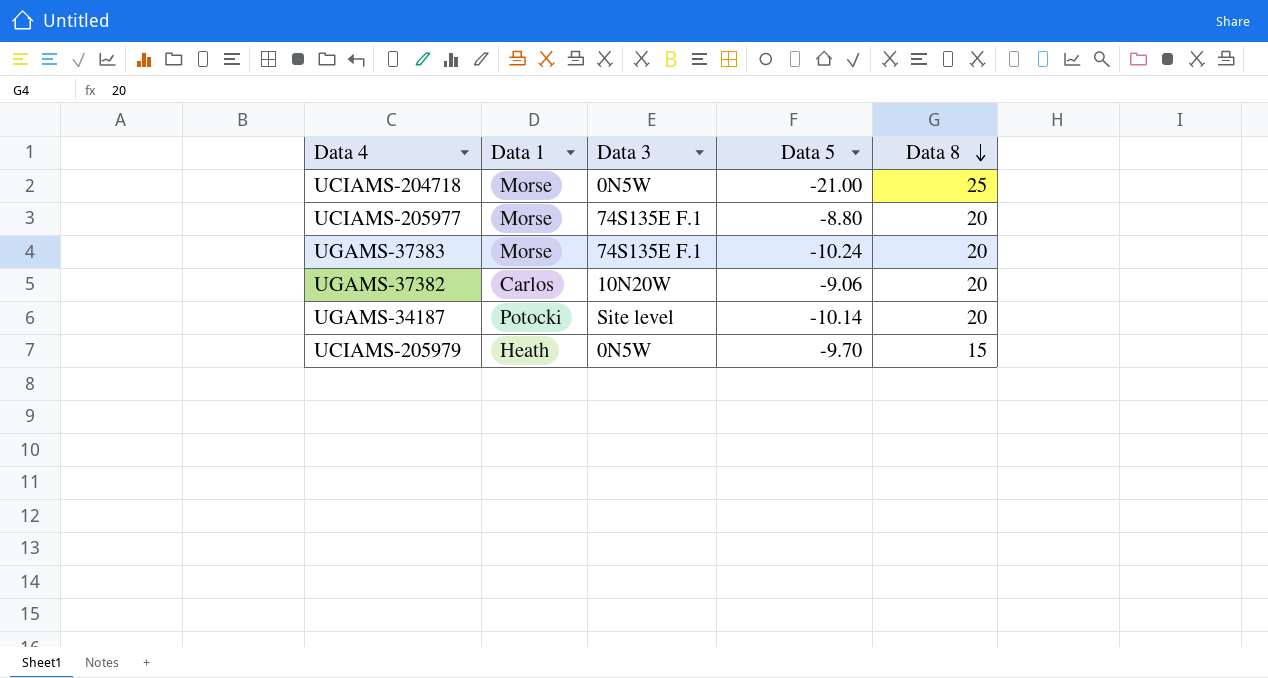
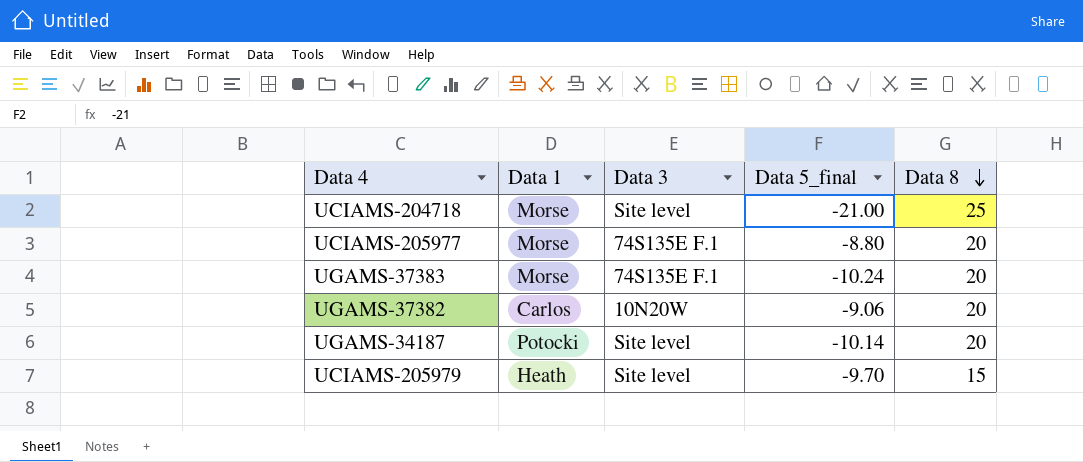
column name: Data 5 -> Data 5_final
UCIAMS-204718 | Data 3: 0N5W -> Site level
UCIAMS-205979 | Data 3: 0N5W -> Site level

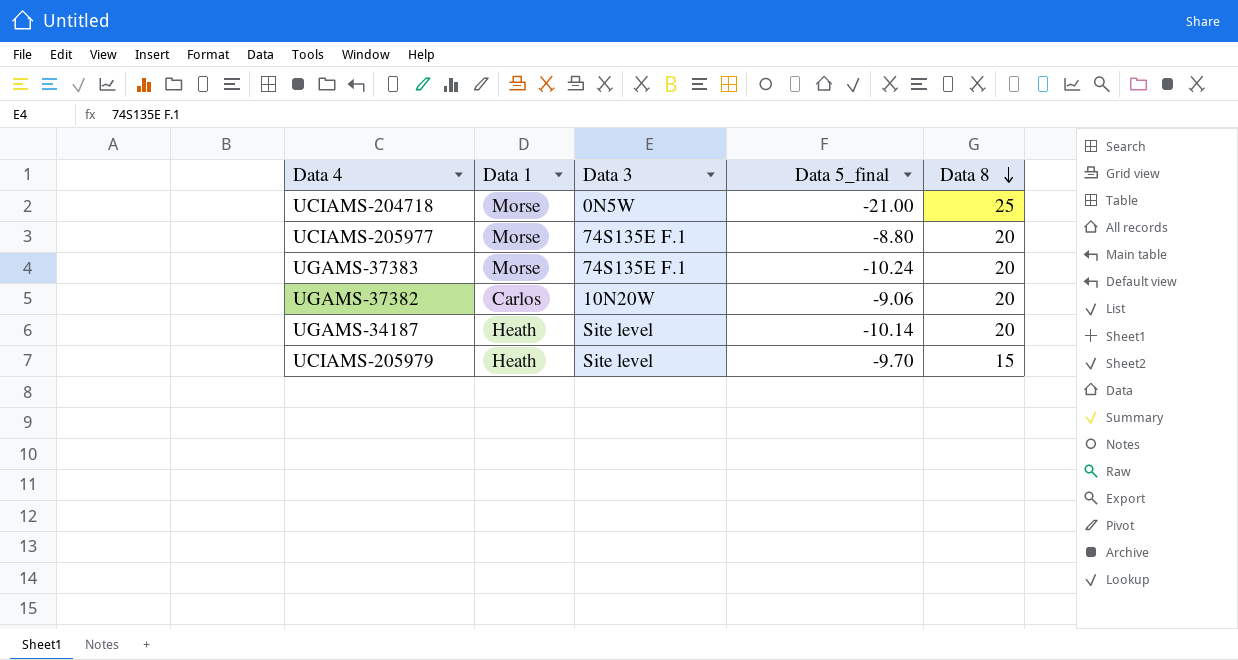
UCIAMS-204718 | Data 3: Site level -> 0N5W
UGAMS-34187 | Data 1: Potocki -> Heath

